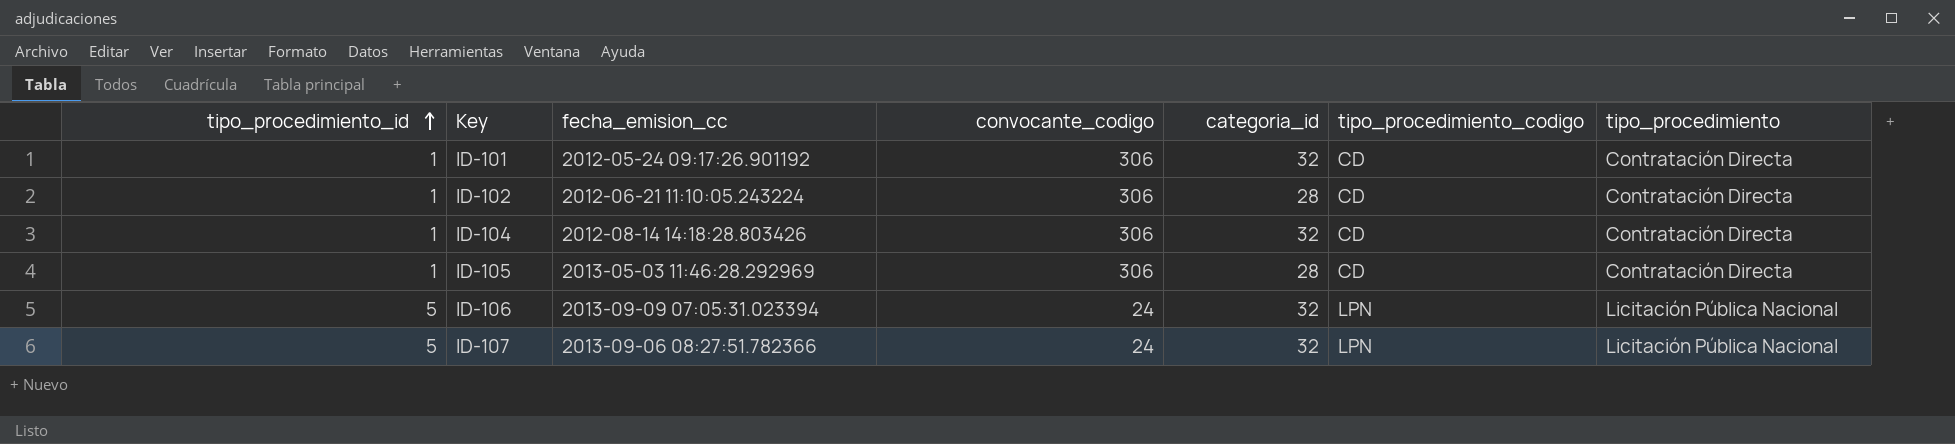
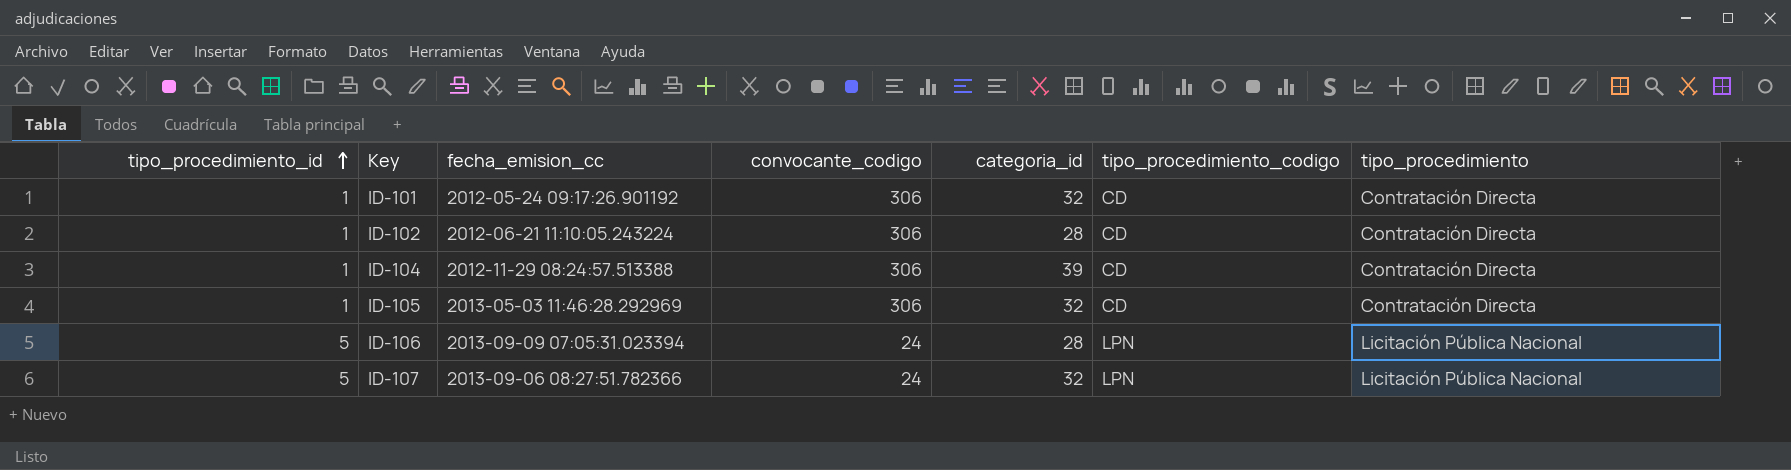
ID-104 | fecha_emision_cc: 2012-08-14 14:18:28.803426 -> 2012-11-29 08:24:57.513388
ID-104 | categoria_id: 32 -> 39
ID-105 | categoria_id: 28 -> 32
ID-106 | categoria_id: 32 -> 28

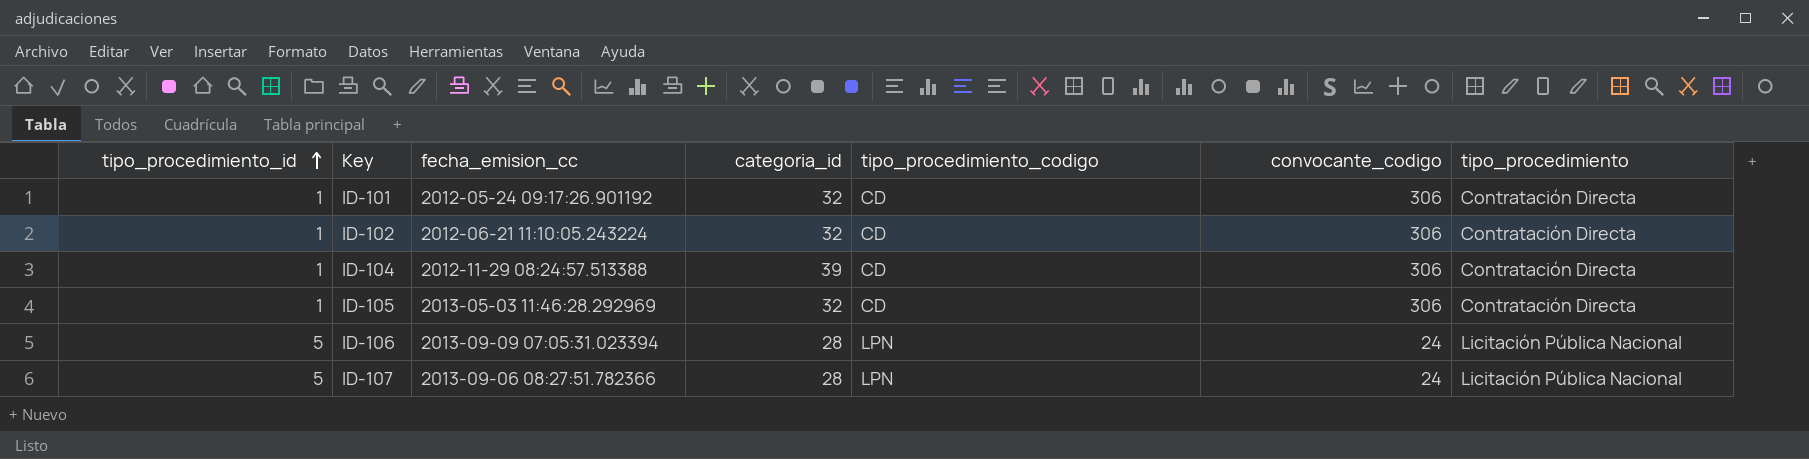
column convocante_codigo | position: 4 -> 6
ID-102 | categoria_id: 28 -> 32
ID-107 | categoria_id: 32 -> 28

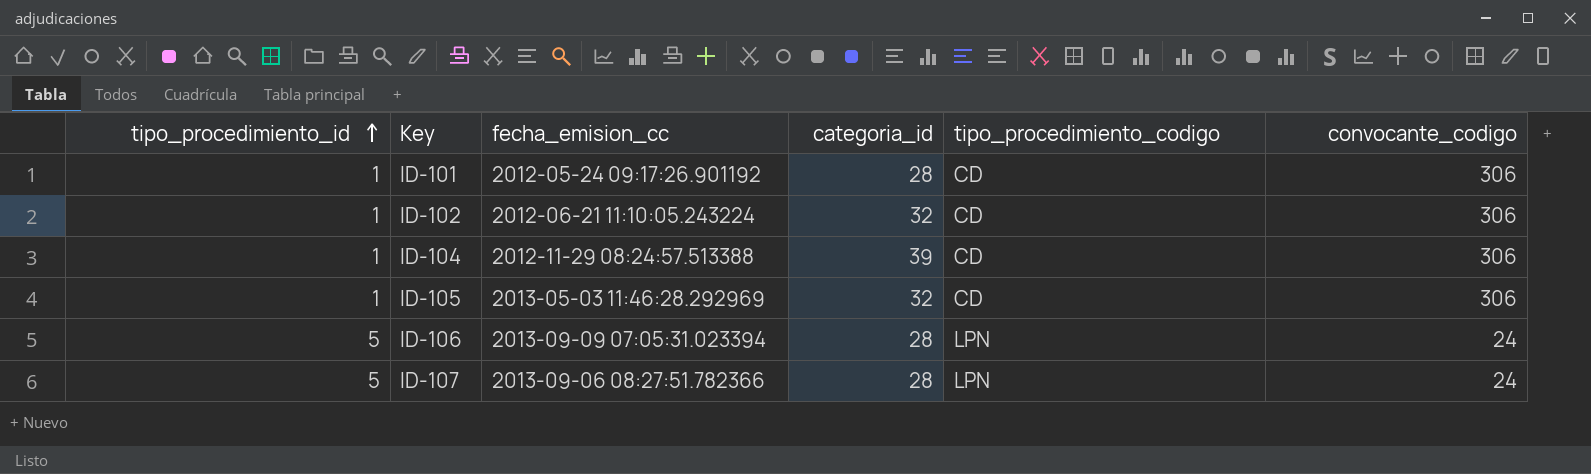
column tipo_procedimiento | position: 7 -> none
ID-101 | categoria_id: 32 -> 28

